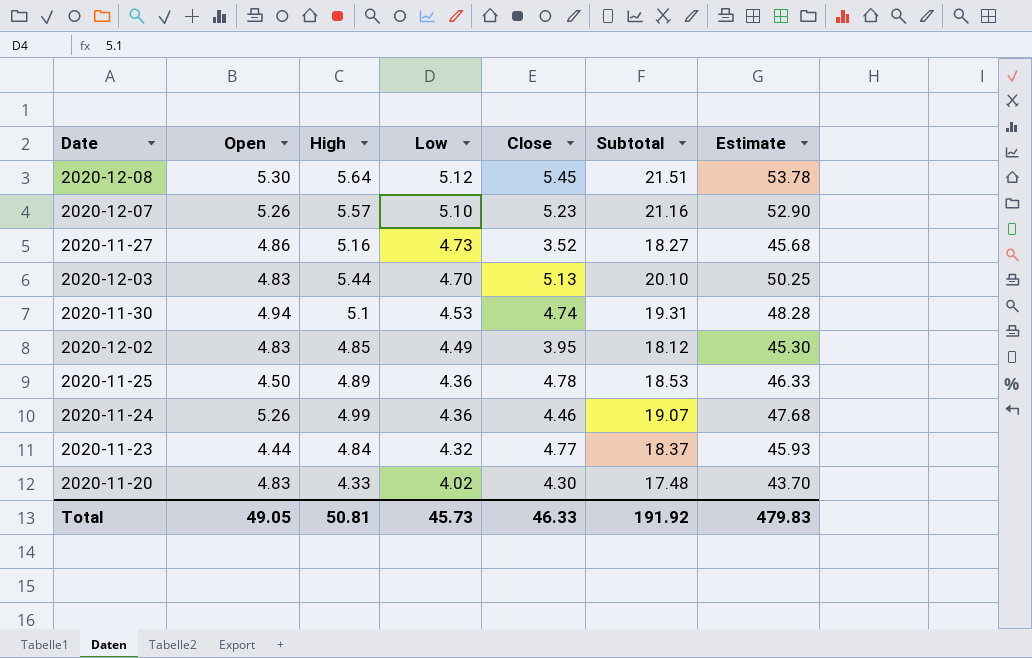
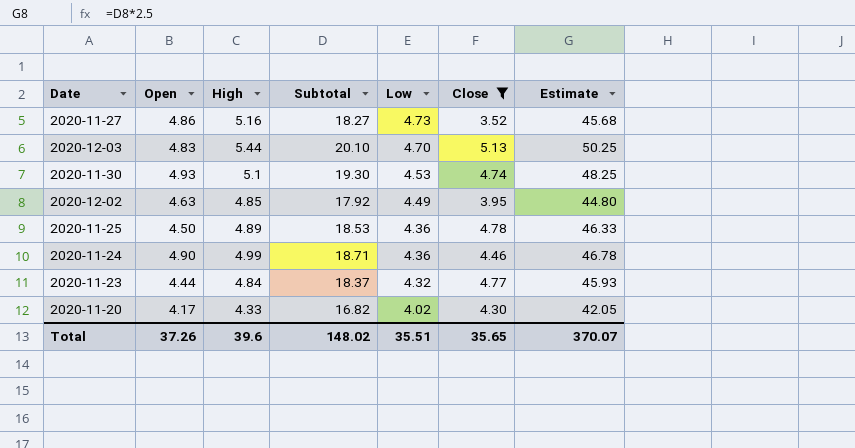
filter: none -> Close <= 5.13
column Subtotal | position: 6 -> 4
2020-11-30 | Open: 4.94 -> 4.93
2020-11-30 | Subtotal: 19.31 -> 19.30
2020-11-30 | Estimate: 48.28 -> 48.25
2020-12-02 | Open: 4.83 -> 4.63
2020-12-02 | Subtotal: 18.12 -> 17.92
2020-12-02 | Estimate: 45.30 -> 44.80
2020-11-24 | Open: 5.26 -> 4.90
2020-11-24 | Subtotal: 19.07 -> 18.71
2020-11-24 | Estimate: 47.68 -> 46.78
2020-11-20 | Open: 4.83 -> 4.17
2020-11-20 | Subtotal: 17.48 -> 16.82
2020-11-20 | Estimate: 43.70 -> 42.05
Total | Open: 49.05 -> 37.26
Total | High: 50.81 -> 39.6
Total | Subtotal: 191.92 -> 148.02
Total | Low: 45.73 -> 35.51
Total | Close: 46.33 -> 35.65
Total | Estimate: 479.83 -> 370.07

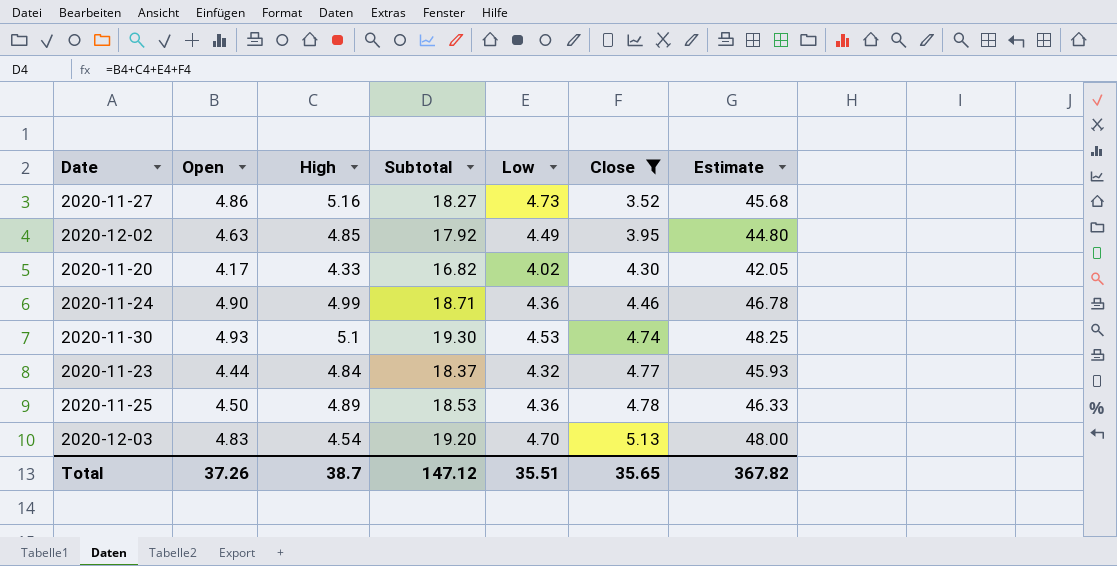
row order: Low descending -> Close ascending
2020-12-03 | High: 5.44 -> 4.54
2020-12-03 | Subtotal: 20.10 -> 19.20
2020-12-03 | Estimate: 50.25 -> 48.00
Total | High: 39.6 -> 38.7
Total | Subtotal: 148.02 -> 147.12
Total | Estimate: 370.07 -> 367.82

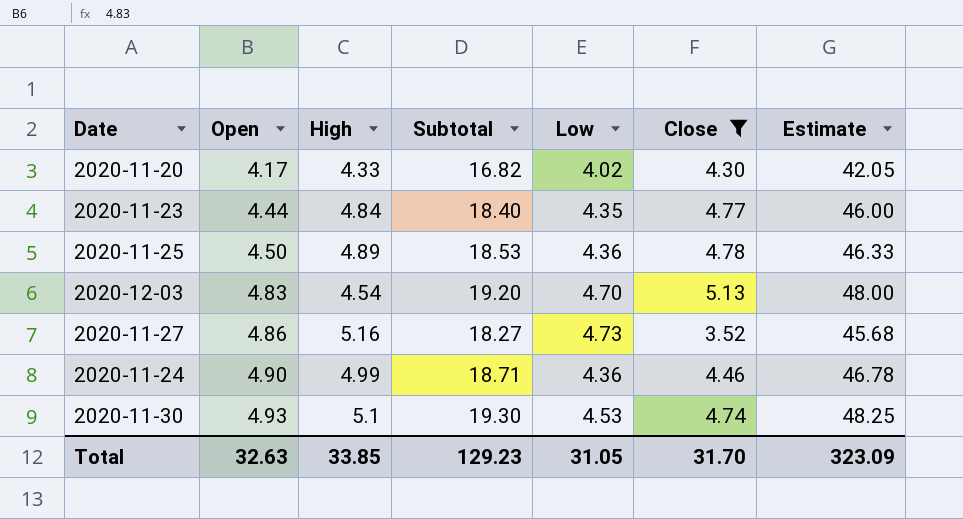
row order: Close ascending -> Open ascending
row 2020-12-02: 4.63 | 4.85 | 17.92 | 4.49 | 3.95 | 44.80 -> none
2020-11-23 | Subtotal: 18.37 -> 18.40
2020-11-23 | Low: 4.32 -> 4.35
2020-11-23 | Estimate: 45.93 -> 46.00
Total | Open: 37.26 -> 32.63
Total | High: 38.7 -> 33.85
Total | Subtotal: 147.12 -> 129.23
Total | Low: 35.51 -> 31.05
Total | Close: 35.65 -> 31.70
Total | Estimate: 367.82 -> 323.09

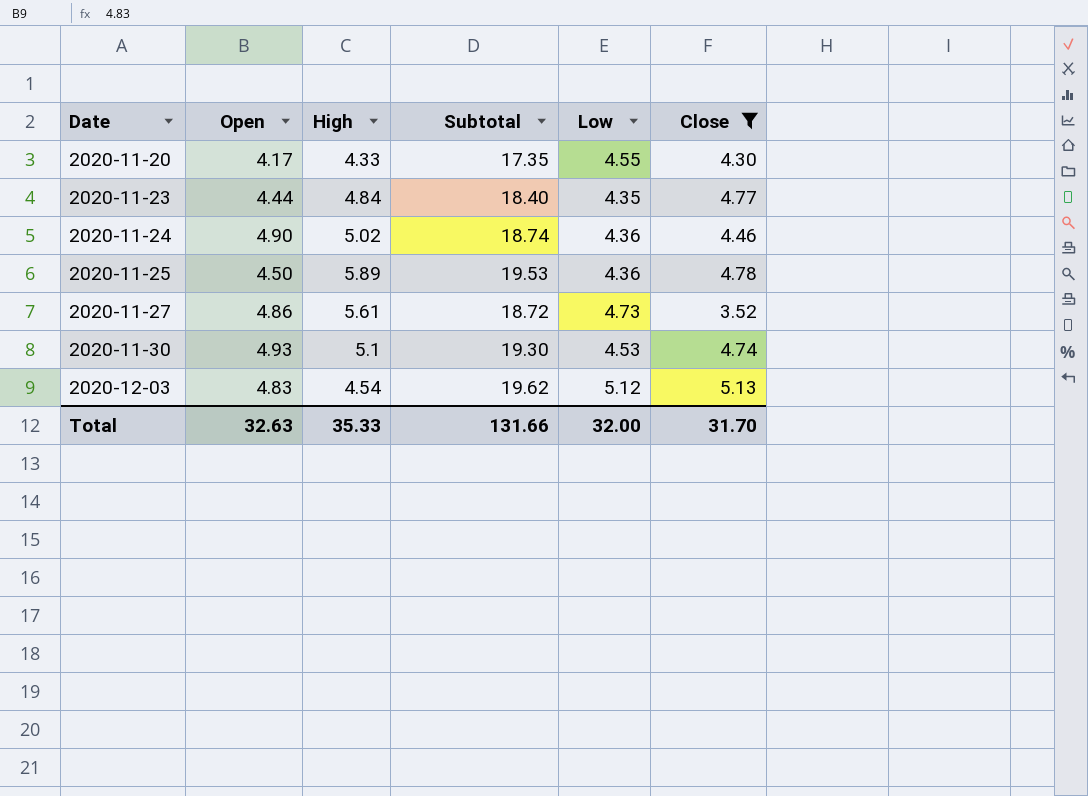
row order: Open ascending -> Date ascending
column Estimate | formula: [Subtotal] * 2.5 -> none
2020-11-20 | Subtotal: 16.82 -> 17.35
2020-11-20 | Low: 4.02 -> 4.55
2020-11-24 | High: 4.99 -> 5.02
2020-11-24 | Subtotal: 18.71 -> 18.74
2020-11-25 | High: 4.89 -> 5.89
2020-11-25 | Subtotal: 18.53 -> 19.53
2020-11-27 | High: 5.16 -> 5.61
2020-11-27 | Subtotal: 18.27 -> 18.72
2020-12-03 | Subtotal: 19.20 -> 19.62
2020-12-03 | Low: 4.70 -> 5.12
Total | High: 33.85 -> 35.33
Total | Subtotal: 129.23 -> 131.66
Total | Low: 31.05 -> 32.00

